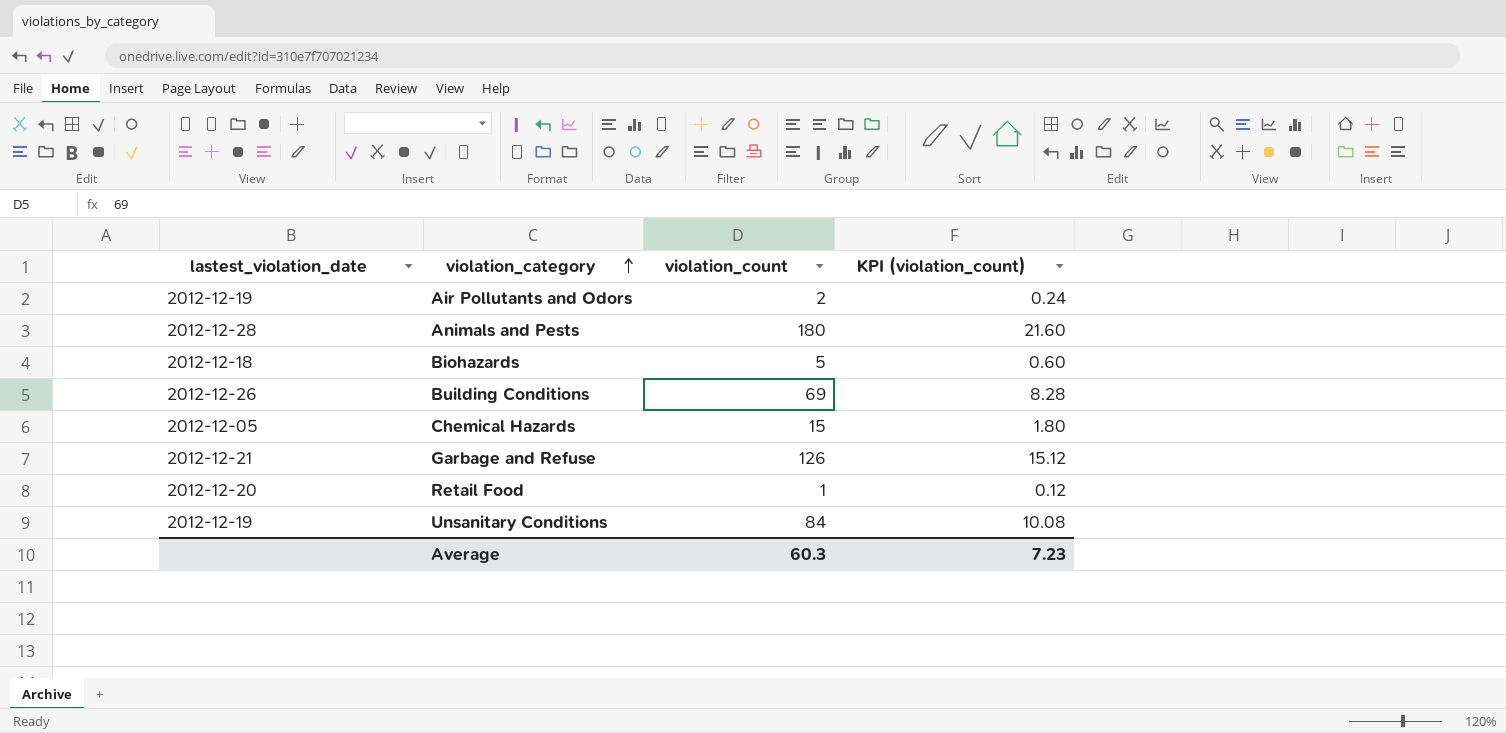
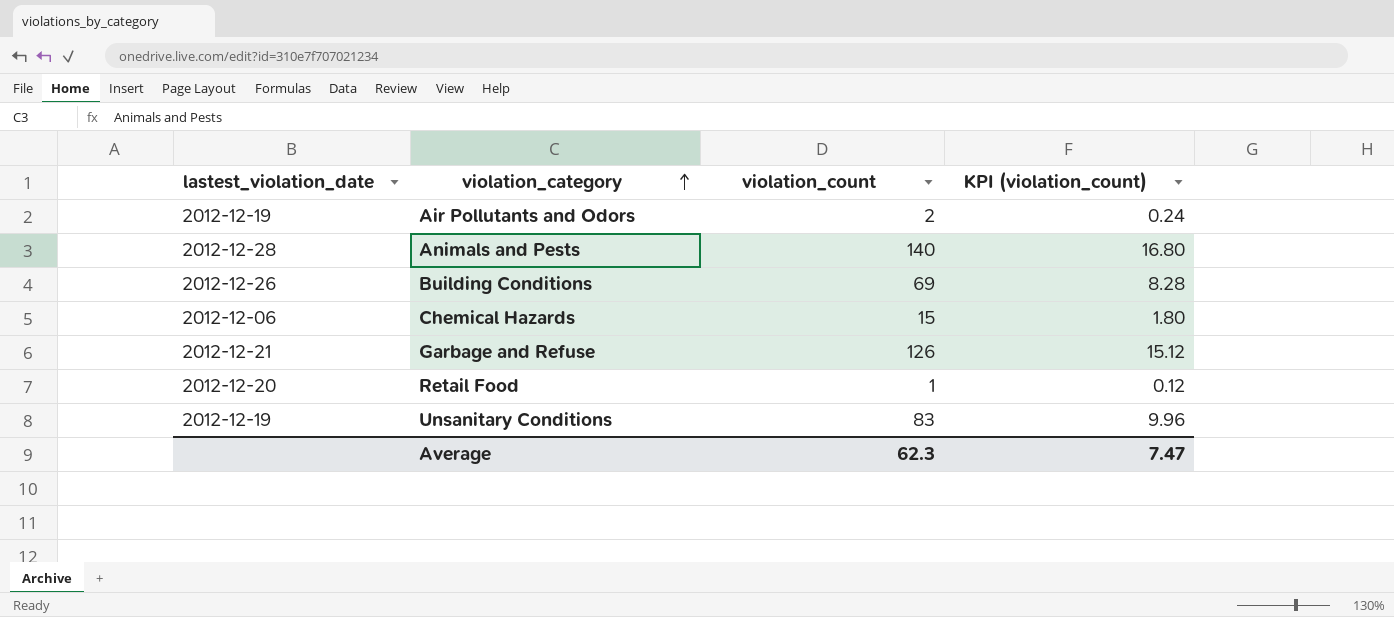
row Biohazards: 2012-12-18 | 5 | 0.60 -> none
Animals and Pests | violation_count: 180 -> 140
Animals and Pests | KPI (violation_count): 21.60 -> 16.80
Chemical Hazards | lastest_violation_date: 2012-12-05 -> 2012-12-06
Unsanitary Conditions | violation_count: 84 -> 83
Unsanitary Conditions | KPI (violation_count): 10.08 -> 9.96
Average | violation_count: 60.3 -> 62.3
Average | KPI (violation_count): 7.23 -> 7.47

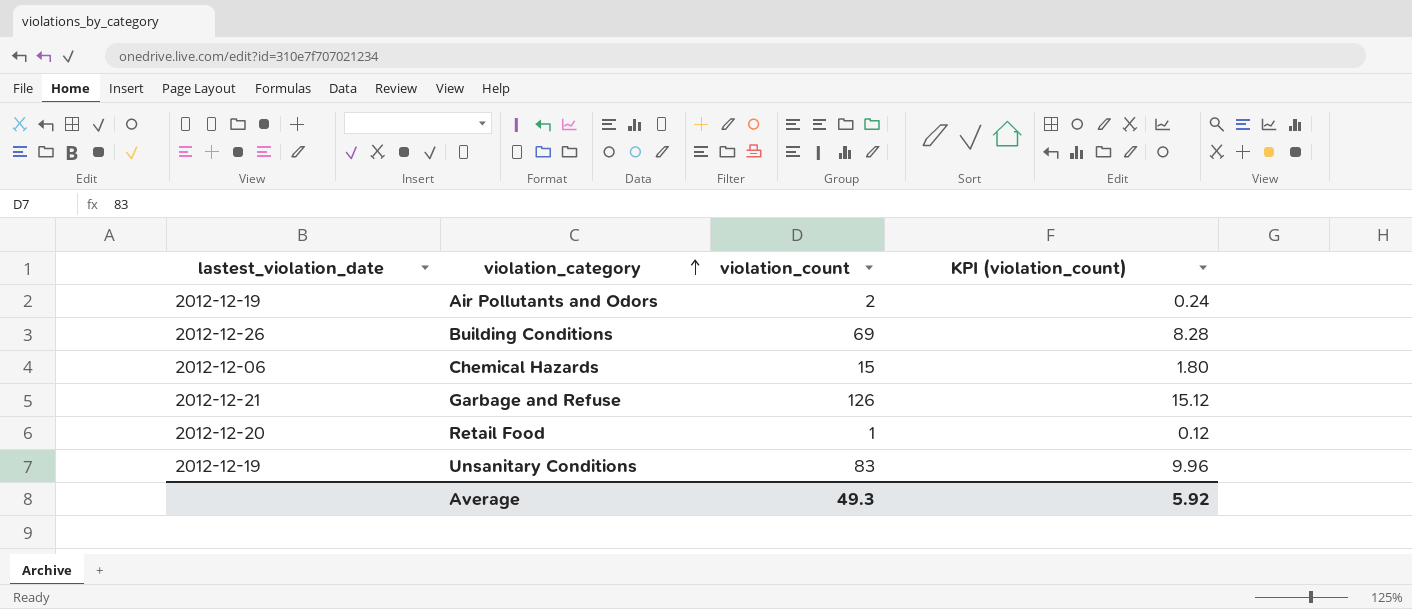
row Animals and Pests: 2012-12-28 | 140 | 16.80 -> none
Average | violation_count: 62.3 -> 49.3
Average | KPI (violation_count): 7.47 -> 5.92

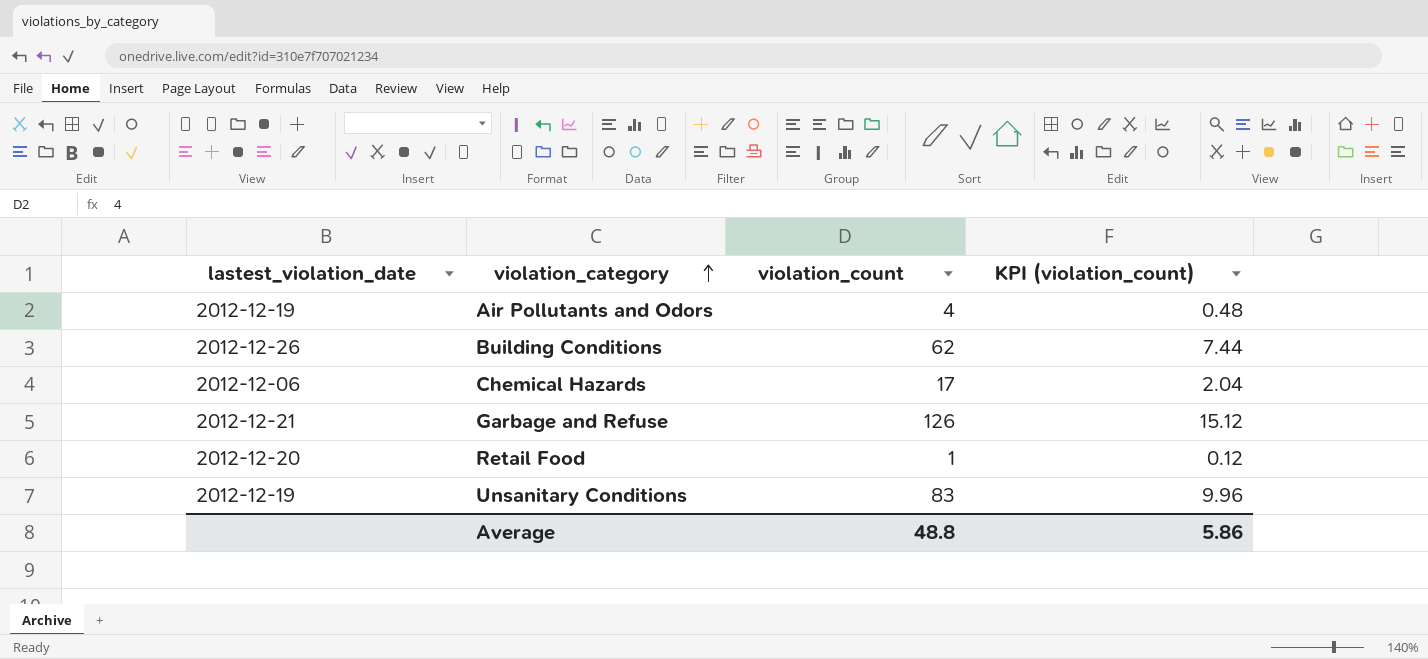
Air Pollutants and Odors | violation_count: 2 -> 4
Air Pollutants and Odors | KPI (violation_count): 0.24 -> 0.48
Building Conditions | violation_count: 69 -> 62
Building Conditions | KPI (violation_count): 8.28 -> 7.44
Chemical Hazards | violation_count: 15 -> 17
Chemical Hazards | KPI (violation_count): 1.80 -> 2.04
Average | violation_count: 49.3 -> 48.8
Average | KPI (violation_count): 5.92 -> 5.86

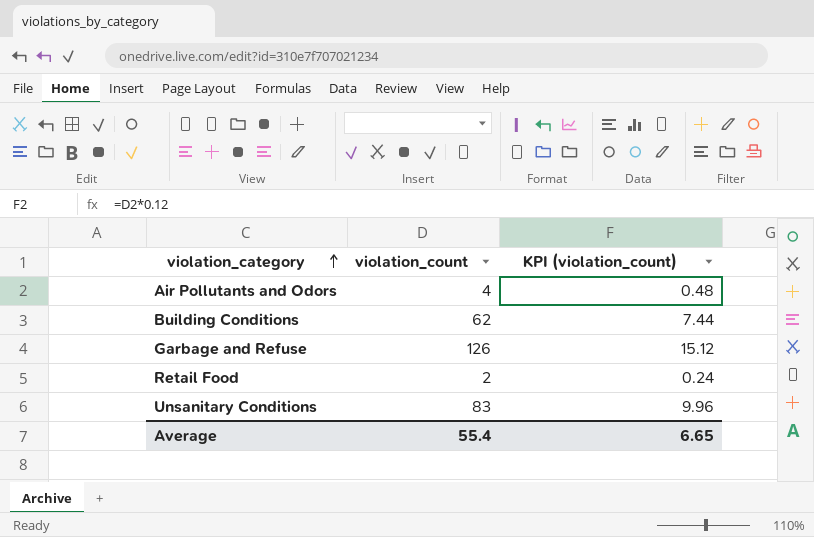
column lastest_violation_date | position: 1 -> none
row Chemical Hazards: 2012-12-06 | 17 | 2.04 -> none
Retail Food | violation_count: 1 -> 2
Retail Food | KPI (violation_count): 0.12 -> 0.24
Average | violation_count: 48.8 -> 55.4
Average | KPI (violation_count): 5.86 -> 6.65

